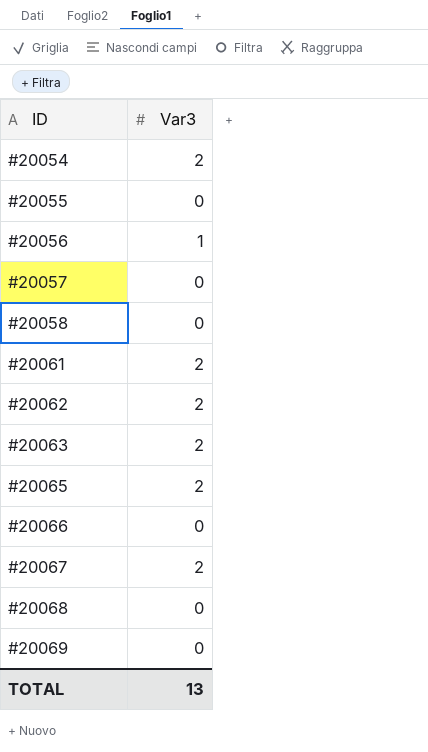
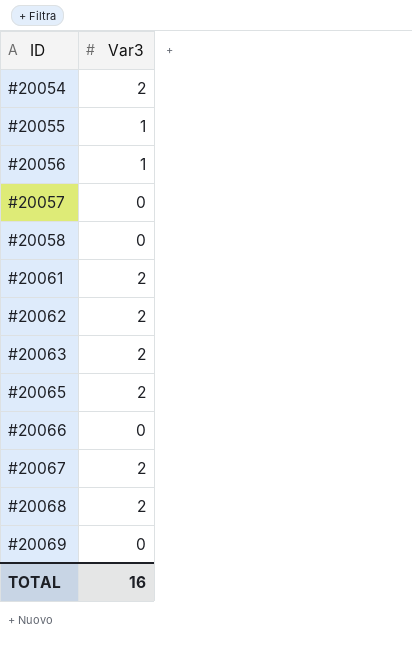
#20055 | Var3: 0 -> 1
#20068 | Var3: 0 -> 2
TOTAL | Var3: 13 -> 16

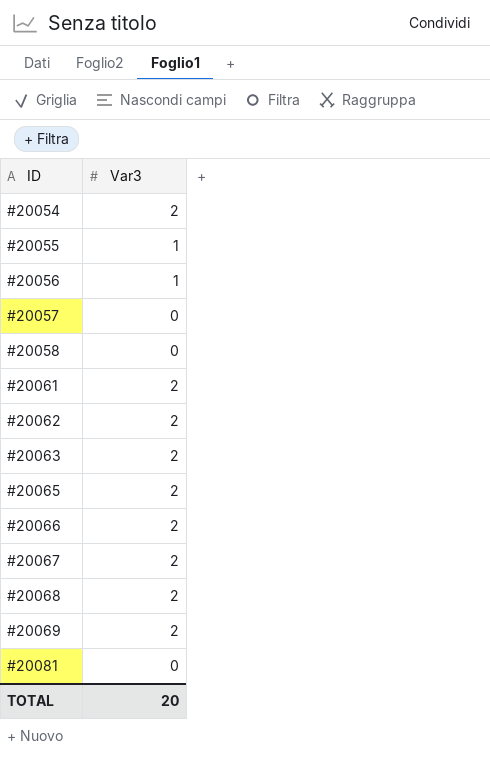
#20066 | Var3: 0 -> 2
#20069 | Var3: 0 -> 2
row #20081: none -> 0
TOTAL | Var3: 16 -> 20

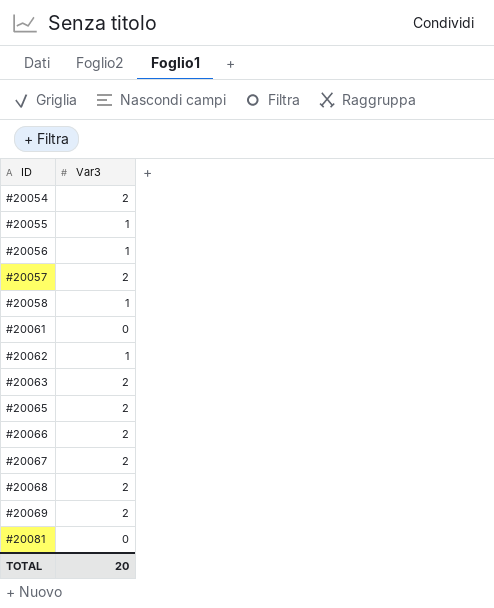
#20057 | Var3: 0 -> 2
#20058 | Var3: 0 -> 1
#20061 | Var3: 2 -> 0
#20062 | Var3: 2 -> 1

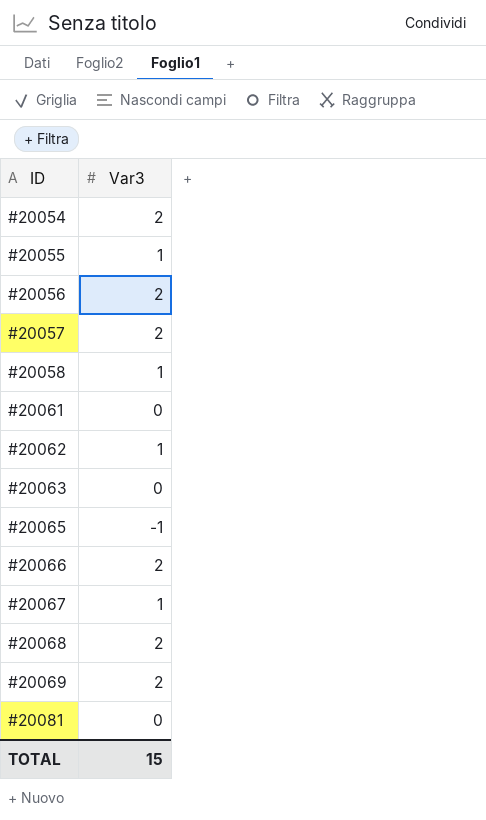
#20056 | Var3: 1 -> 2
#20063 | Var3: 2 -> 0
#20065 | Var3: 2 -> -1
#20067 | Var3: 2 -> 1
TOTAL | Var3: 20 -> 15

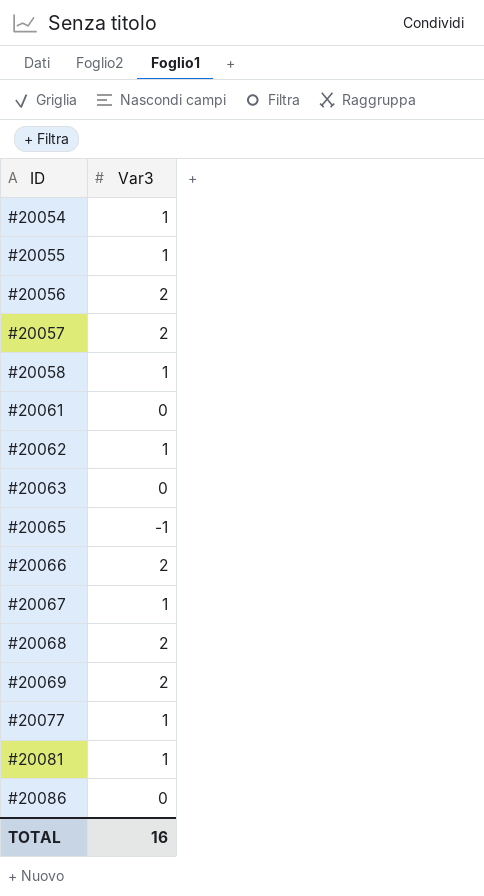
#20054 | Var3: 2 -> 1
row #20077: none -> 1
#20081 | Var3: 0 -> 1
row #20086: none -> 0
TOTAL | Var3: 15 -> 16

